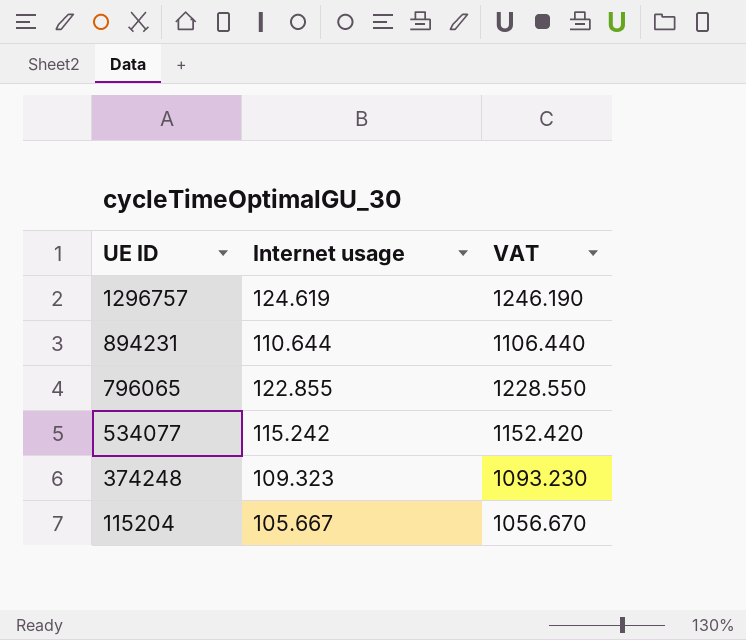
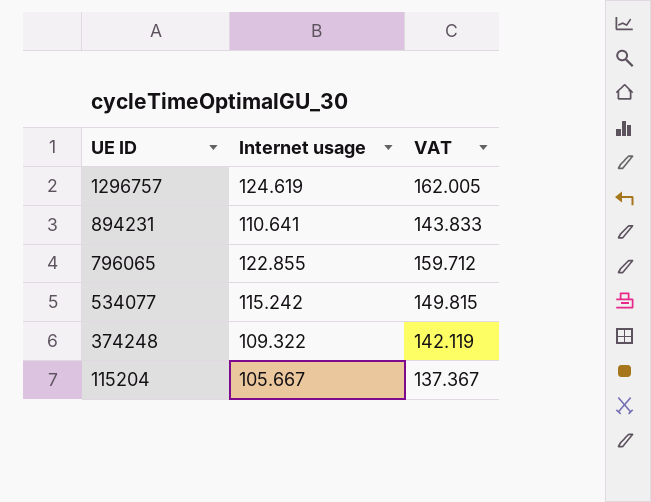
column VAT | formula: [Internet usage] * 10 -> [Internet usage] * 1.3
894231 | Internet usage: 110.644 -> 110.641
374248 | Internet usage: 109.323 -> 109.322

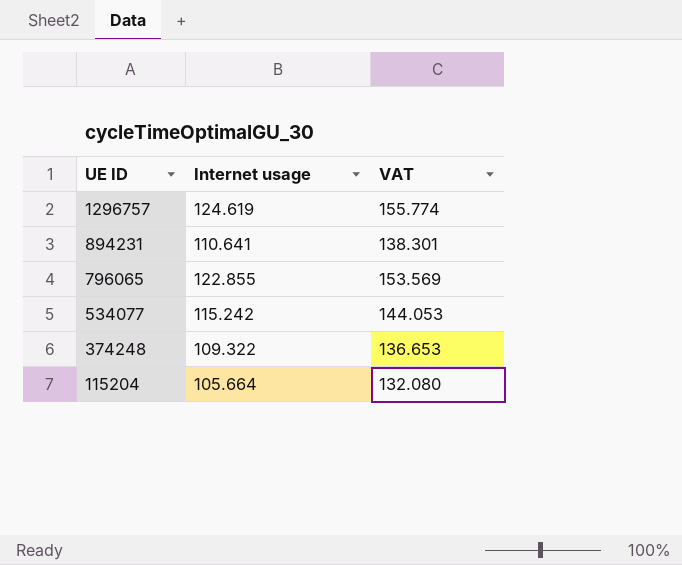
column VAT | formula: [Internet usage] * 1.3 -> [Internet usage] * 1.25
115204 | Internet usage: 105.667 -> 105.664

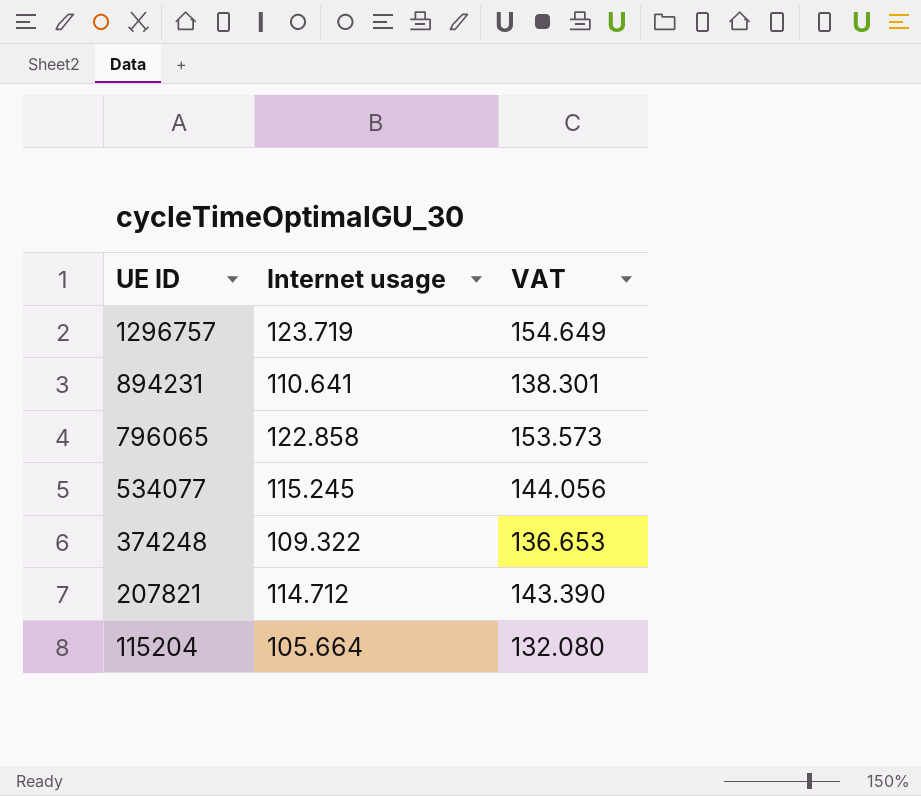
1296757 | Internet usage: 124.619 -> 123.719
1296757 | VAT: 155.774 -> 154.649
796065 | Internet usage: 122.855 -> 122.858
796065 | VAT: 153.569 -> 153.573
534077 | Internet usage: 115.242 -> 115.245
534077 | VAT: 144.053 -> 144.056
row 207821: none -> 114.712 | 143.390

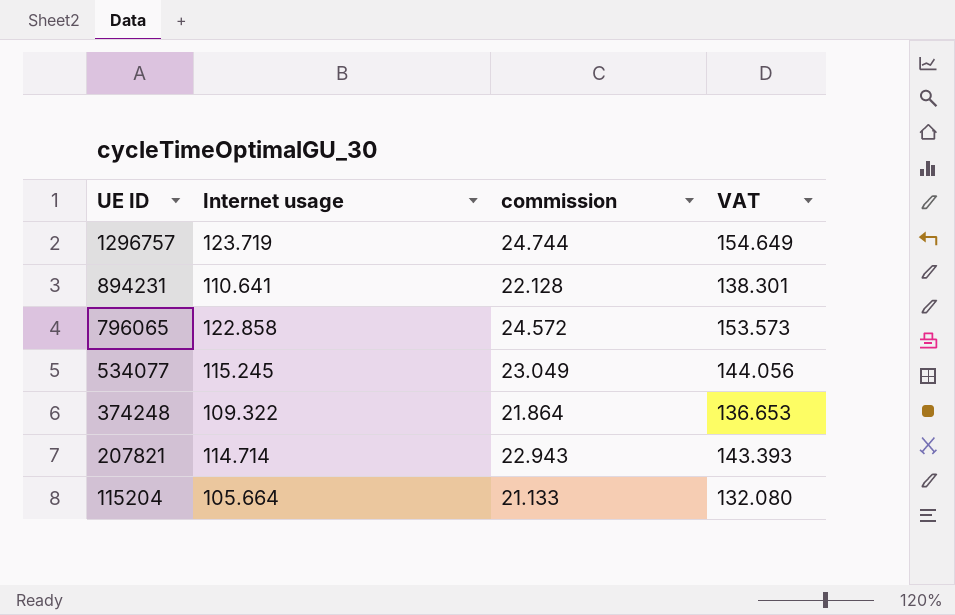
column commission | formula: none -> [Internet usage] * 0.2
207821 | Internet usage: 114.712 -> 114.714
207821 | VAT: 143.390 -> 143.393

